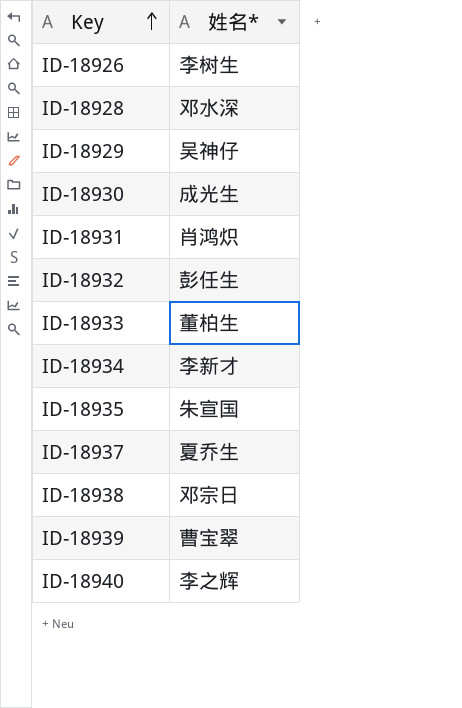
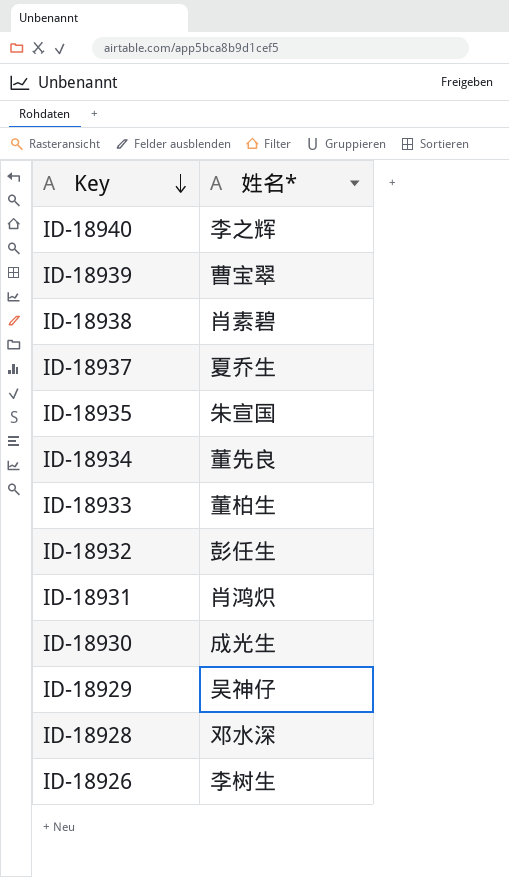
row order: Key ascending -> Key descending
ID-18938 | 姓名*: 邓宗日 -> 肖素碧
ID-18934 | 姓名*: 李新才 -> 董先良

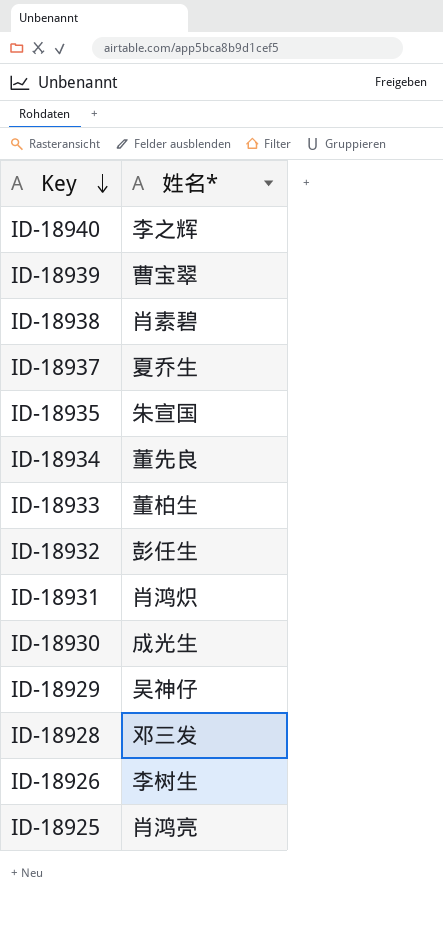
ID-18928 | 姓名*: 邓水深 -> 邓三发
row ID-18925: none -> 肖鸿亮

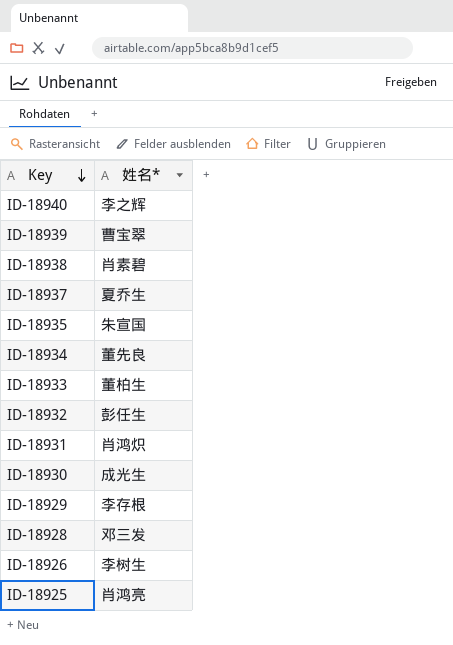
ID-18929 | 姓名*: 吴神仔 -> 李存根

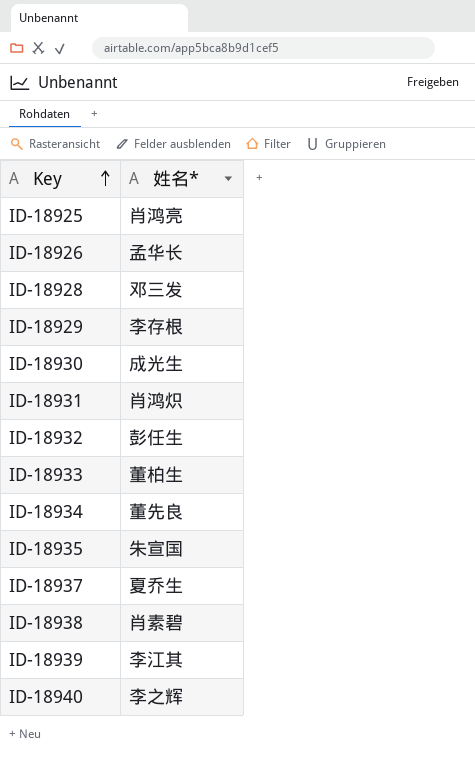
row order: Key descending -> Key ascending
ID-18926 | 姓名*: 李树生 -> 孟华长
ID-18939 | 姓名*: 曹宝翠 -> 李江其

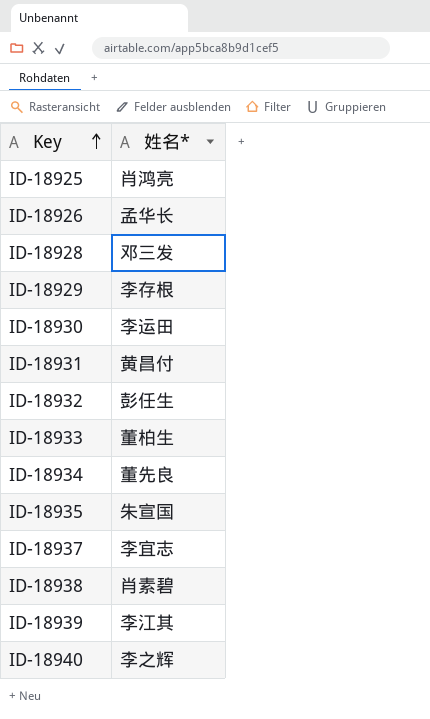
ID-18930 | 姓名*: 成光生 -> 李运田
ID-18931 | 姓名*: 肖鸿炽 -> 黄昌付
ID-18937 | 姓名*: 夏乔生 -> 李宜志

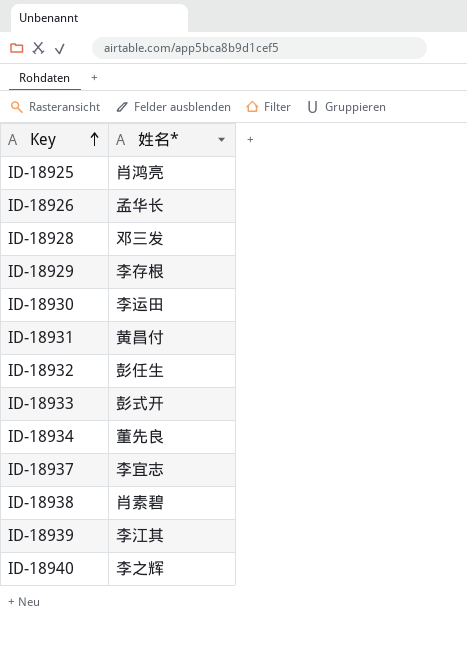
row ID-18935: 朱宣国 -> none
ID-18933 | 姓名*: 董柏生 -> 彭式开

